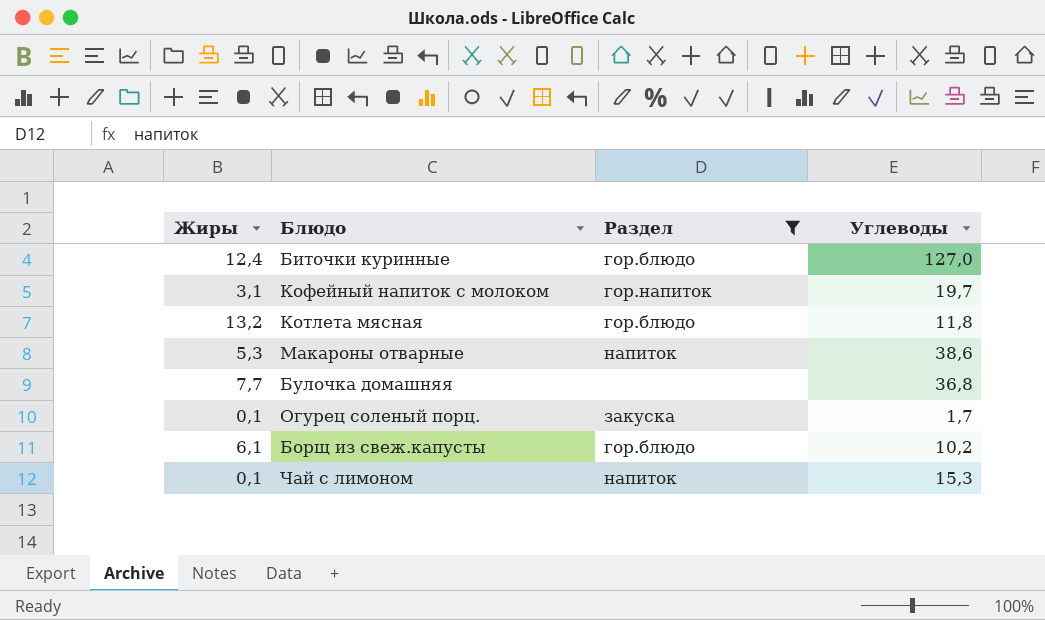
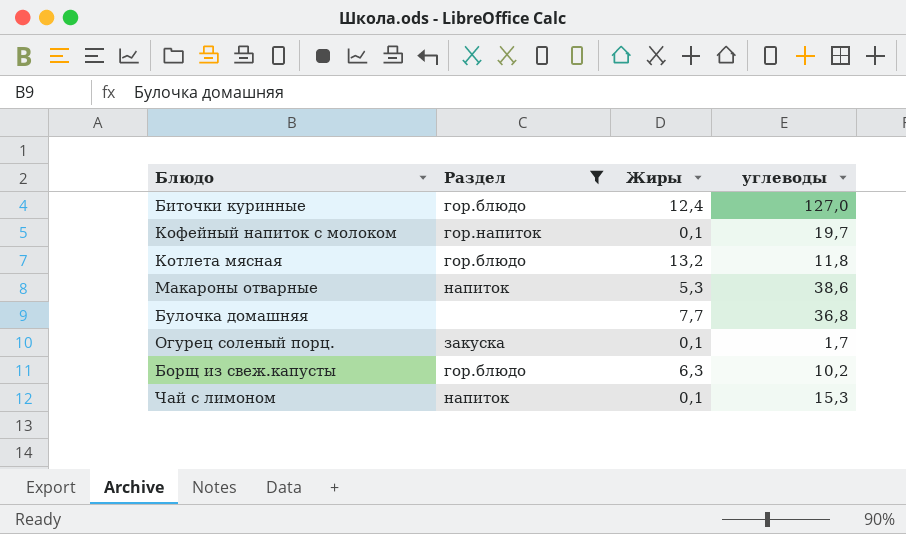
column Жиры | position: 1 -> 3
column name: Углеводы -> углеводы
Кофейный напиток с молоком | Жиры: 3,1 -> 0,1
Борщ из свеж.капусты | Жиры: 6,1 -> 6,3

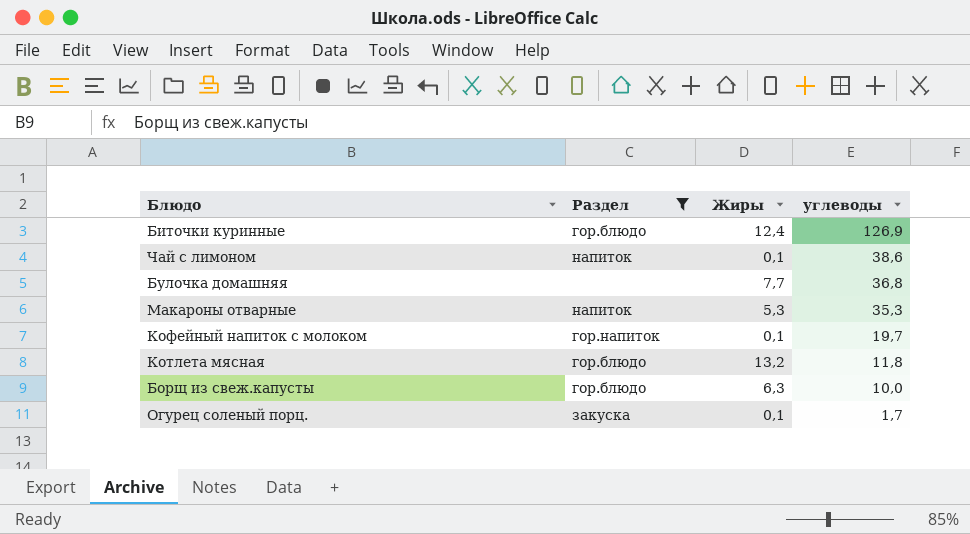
row order: none -> углеводы descending
Биточки куринные | углеводы: 127,0 -> 126,9
Чай с лимоном | углеводы: 15,3 -> 38,6
Макароны отварные | углеводы: 38,6 -> 35,3
Борщ из свеж.капусты | углеводы: 10,2 -> 10,0

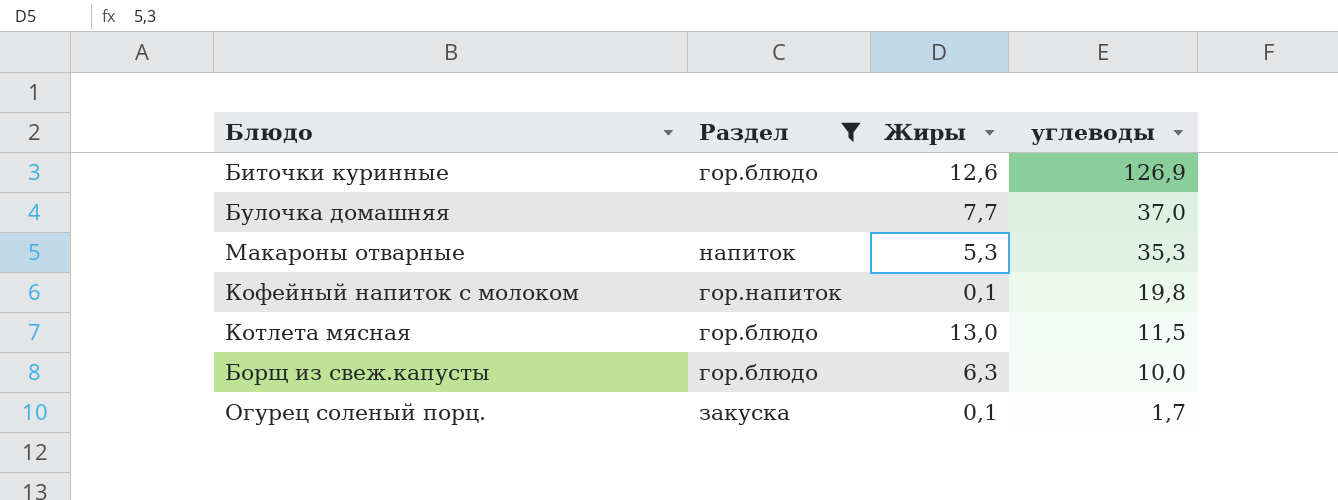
row Чай с лимоном: напиток | 0,1 | 38,6 -> none
Биточки куринные | Жиры: 12,4 -> 12,6
Булочка домашняя | углеводы: 36,8 -> 37,0
Кофейный напиток с молоком | углеводы: 19,7 -> 19,8
Котлета мясная | Жиры: 13,2 -> 13,0
Котлета мясная | углеводы: 11,8 -> 11,5

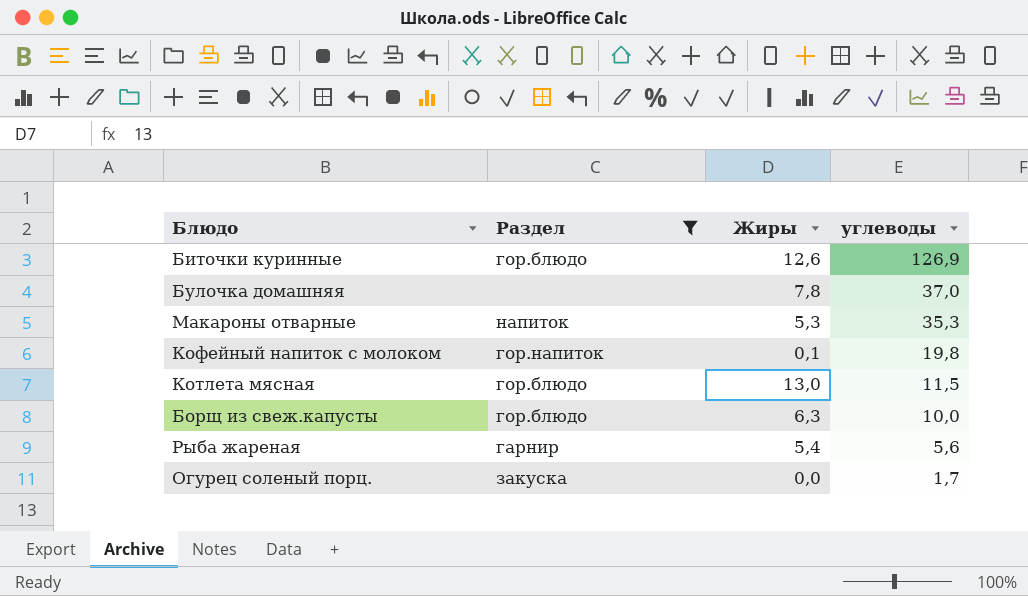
Булочка домашняя | Жиры: 7,7 -> 7,8
row Рыба жареная: none -> гарнир | 5,4 | 5,6
Огурец соленый порц. | Жиры: 0,1 -> 0,0

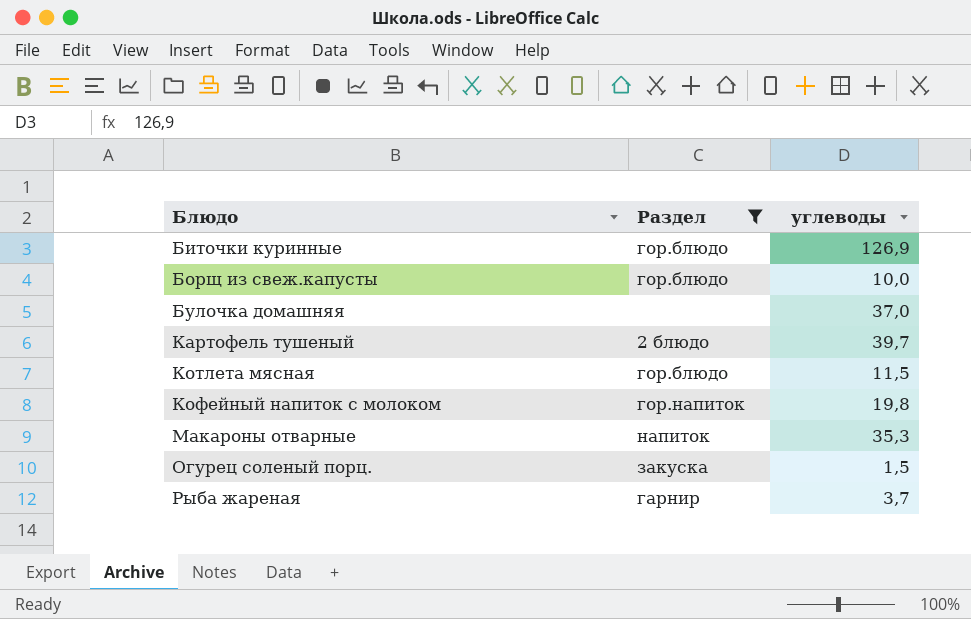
row order: углеводы descending -> Блюдо ascending
column Жиры | position: 3 -> none
row Картофель тушеный: none -> 2 блюдо | 39,7
Огурец соленый порц. | углеводы: 1,7 -> 1,5
Рыба жареная | углеводы: 5,6 -> 3,7

